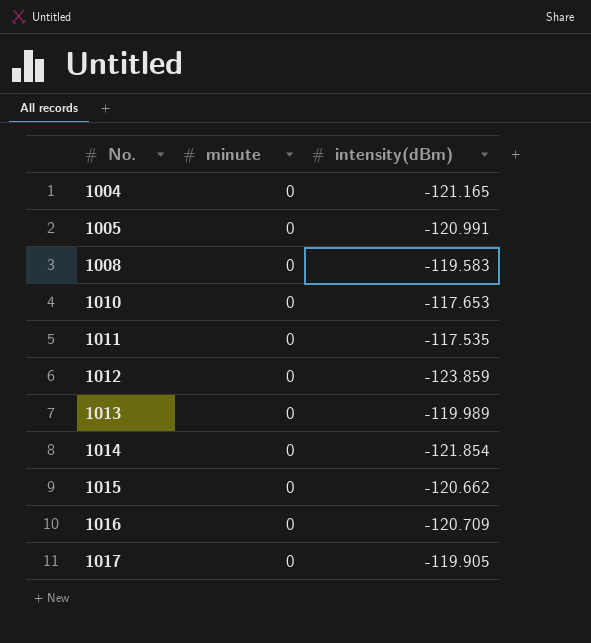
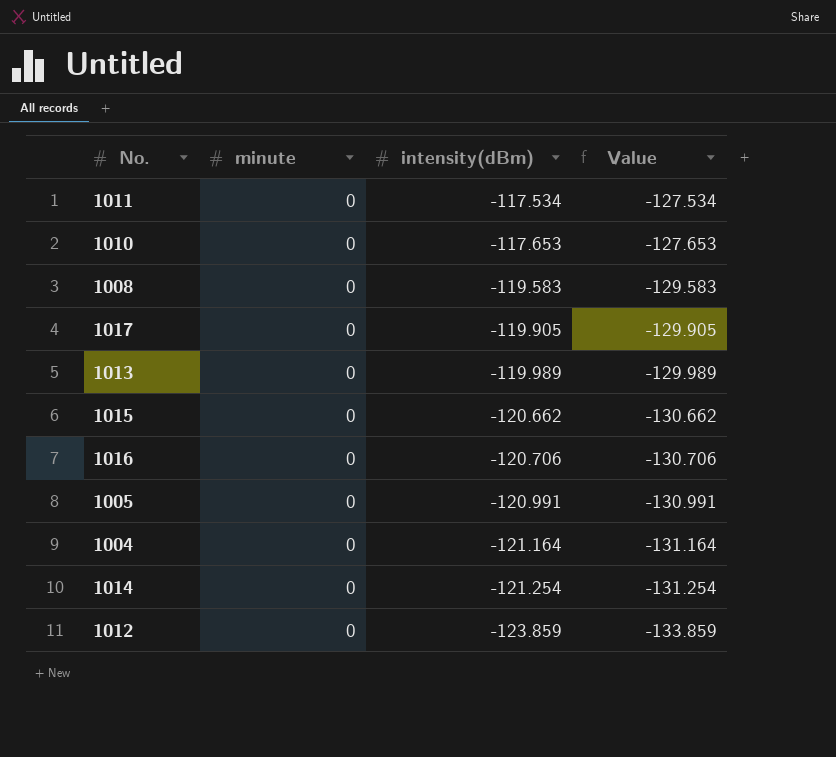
row order: No. ascending -> intensity(dBm) descending
column Value | formula: none -> [intensity(dBm)] - 10
1011 | intensity(dBm): -117.535 -> -117.534
1016 | intensity(dBm): -120.709 -> -120.706
1004 | intensity(dBm): -121.165 -> -121.164
1014 | intensity(dBm): -121.854 -> -121.254

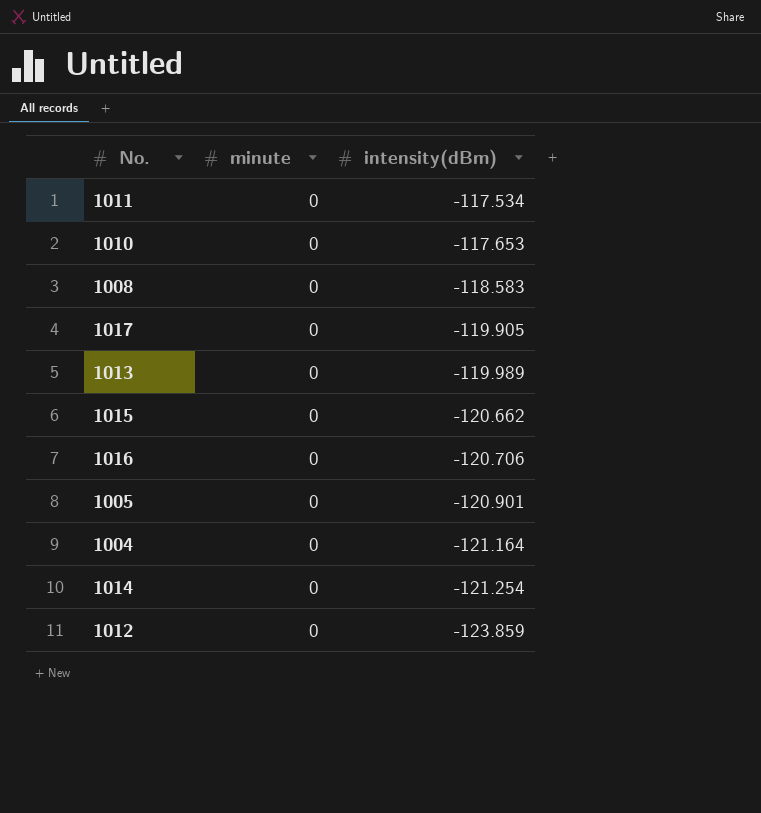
column Value | formula: [intensity(dBm)] - 10 -> none
1008 | intensity(dBm): -119.583 -> -118.583
1005 | intensity(dBm): -120.991 -> -120.901

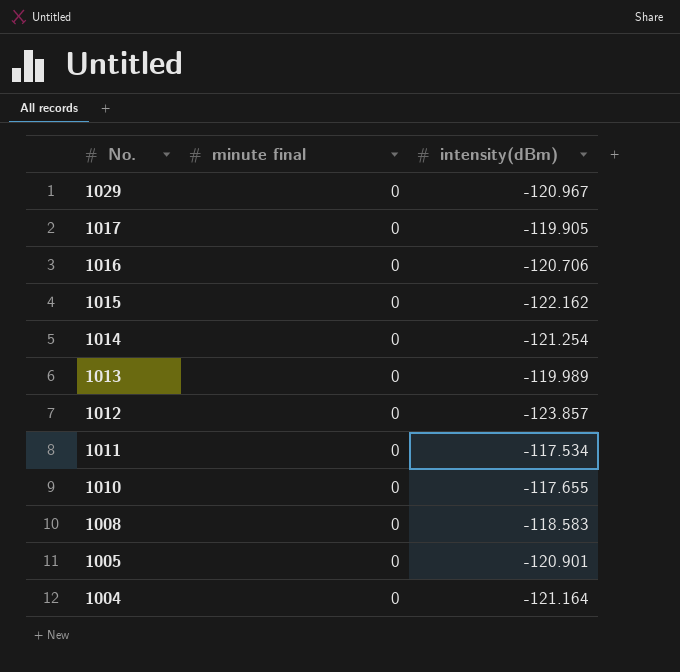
row order: intensity(dBm) descending -> No. descending
column name: minute -> minute final
row 1029: none -> 0 | -120.967
1015 | intensity(dBm): -120.662 -> -122.162
1012 | intensity(dBm): -123.859 -> -123.857
1010 | intensity(dBm): -117.653 -> -117.655

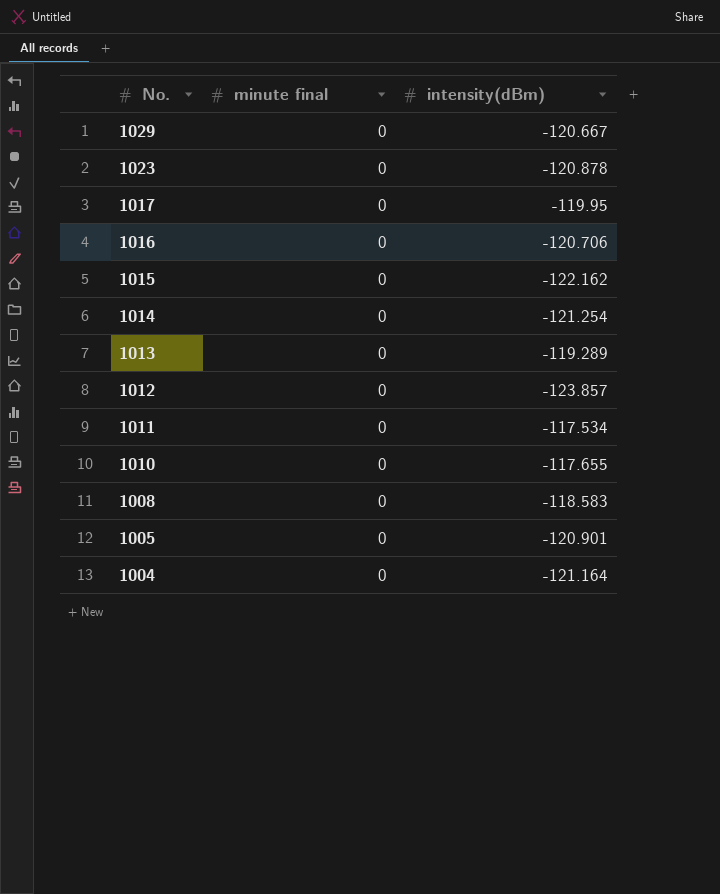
1029 | intensity(dBm): -120.967 -> -120.667
row 1023: none -> 0 | -120.878
1017 | intensity(dBm): -119.905 -> -119.95
1013 | intensity(dBm): -119.989 -> -119.289

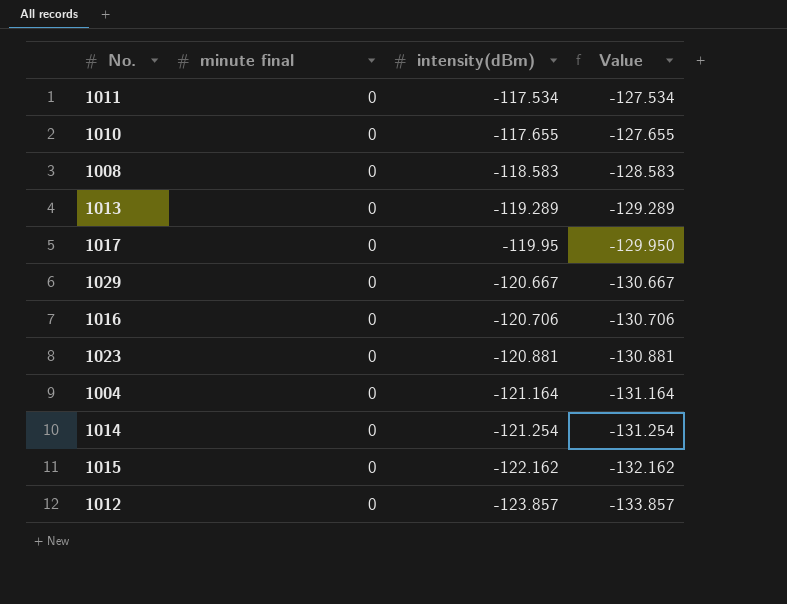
row order: No. descending -> intensity(dBm) descending
column Value | formula: none -> [intensity(dBm)] - 10
row 1005: 0 | -120.901 -> none
1023 | intensity(dBm): -120.878 -> -120.881

